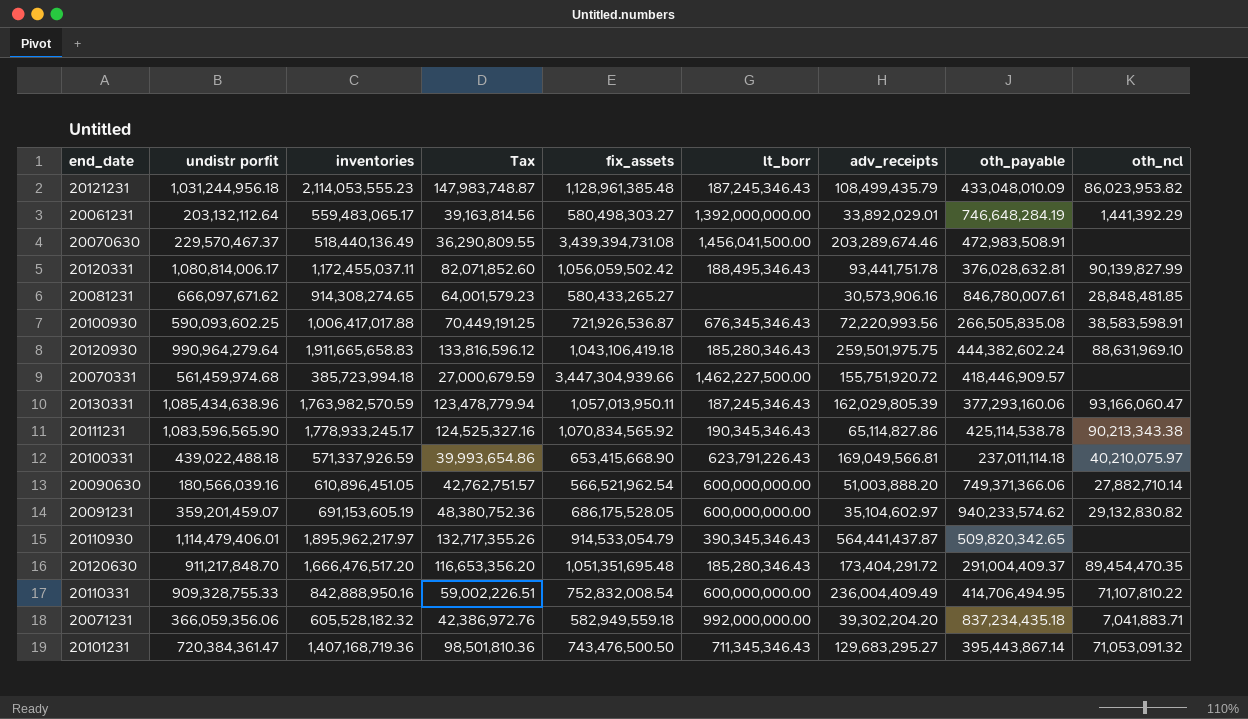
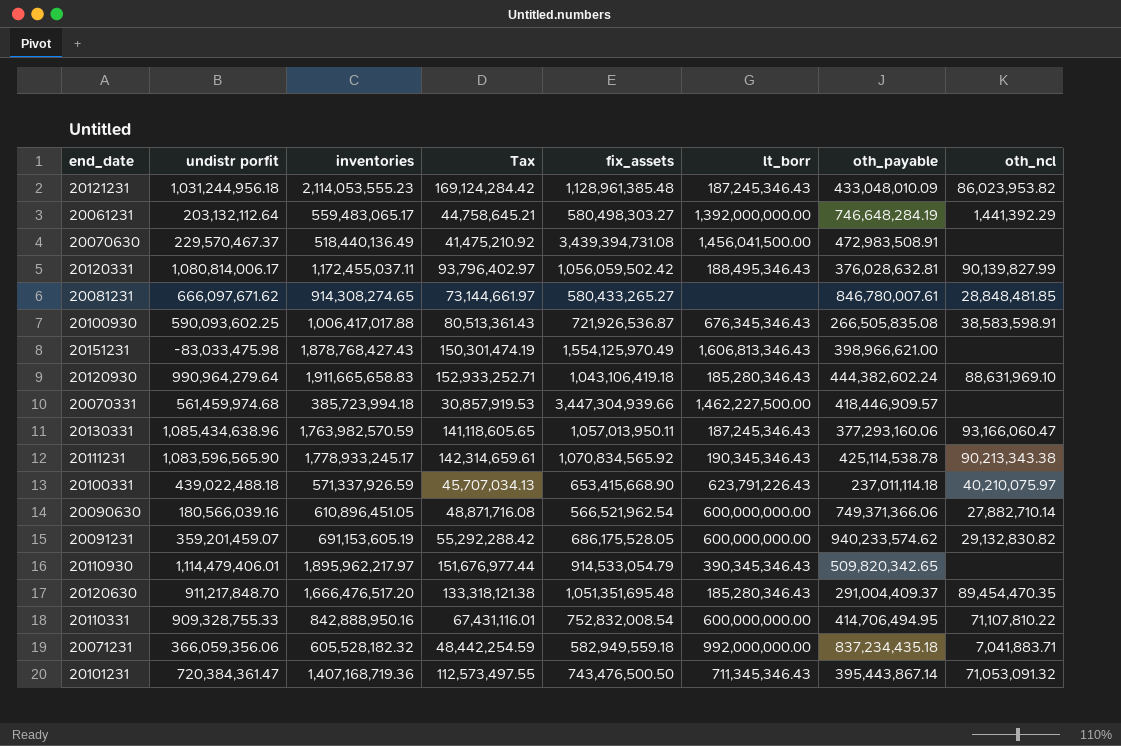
column adv_receipts | position: 7 -> none
column Tax | formula: [inventories] * 0.07 -> [inventories] * 0.08
row 20151231: none -> -83,033,475.98 | 1,878,768,427.43 | 150,301,474.19 | 1,554,125,970.49 | 1,606,813,346.43 | 398,966,621.00 | none

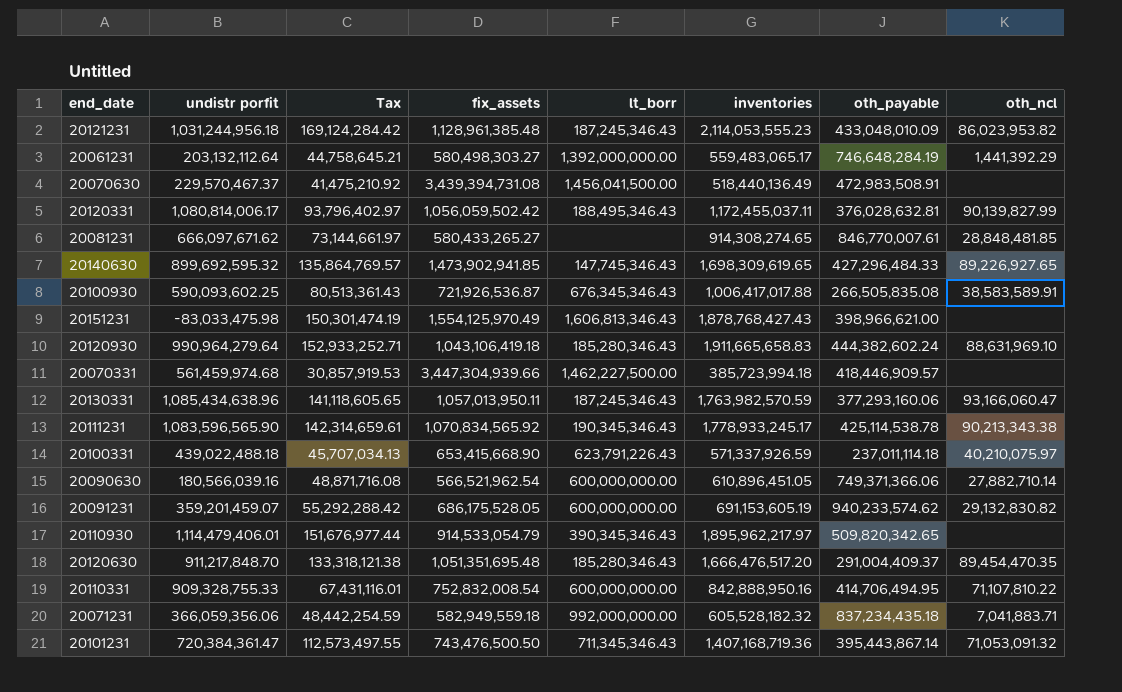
column inventories | position: 3 -> 6
20081231 | oth_payable: 846,780,007.61 -> 846,770,007.61
row 20140630: none -> 899,692,595.32 | 135,864,769.57 | 1,473,902,941.85 | 147,745,346.43 | 1,698,309,619.65 | 427,296,484.33 | 89,226,927.65
20100930 | oth_ncl: 38,583,598.91 -> 38,583,589.91

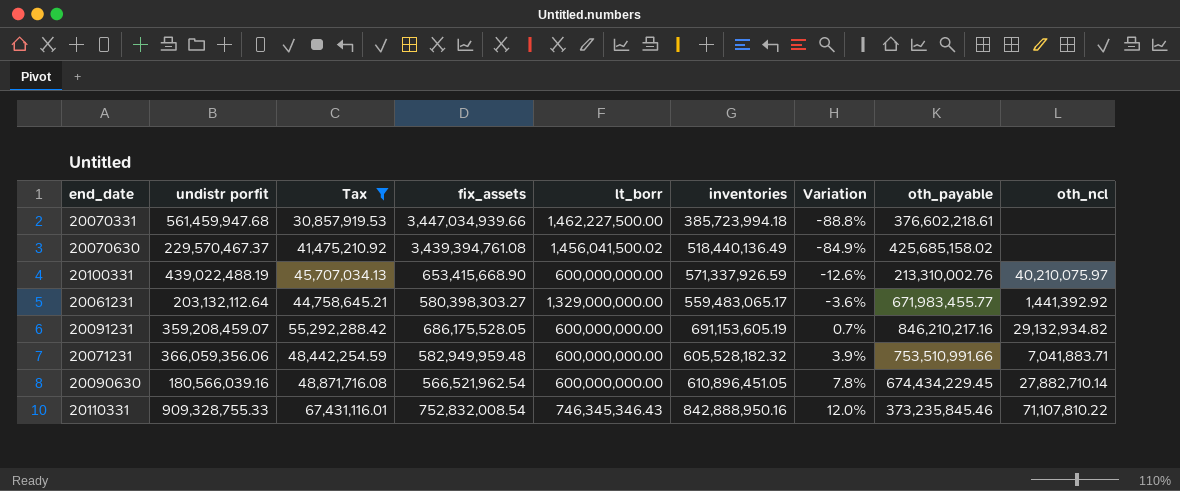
filter: none -> Tax <= 67,431,116.01
row order: none -> Variation ascending
column Variation | formula: none -> ([inventories] - [fix_assets]) / [fix_assets]
20070331 | undistr porfit: 561,459,974.68 -> 561,459,947.68
20070331 | fix_assets: 3,447,304,939.66 -> 3,447,034,939.66
20070331 | oth_payable: 418,446,909.57 -> 376,602,218.61
20070630 | fix_assets: 3,439,394,731.08 -> 3,439,394,761.08
20070630 | lt_borr: 1,456,041,500.00 -> 1,456,041,500.02
20070630 | oth_payable: 472,983,508.91 -> 425,685,158.02
20100331 | undistr porfit: 439,022,488.18 -> 439,022,488.19
20100331 | lt_borr: 623,791,226.43 -> 600,000,000.00
20100331 | oth_payable: 237,011,114.18 -> 213,310,002.76
20061231 | fix_assets: 580,498,303.27 -> 580,398,303.27
20061231 | lt_borr: 1,392,000,000.00 -> 1,329,000,000.00
20061231 | oth_payable: 746,648,284.19 -> 671,983,455.77
20061231 | oth_ncl: 1,441,392.29 -> 1,441,392.92
20091231 | undistr porfit: 359,201,459.07 -> 359,208,459.07
20091231 | oth_payable: 940,233,574.62 -> 846,210,217.16
20091231 | oth_ncl: 29,132,830.82 -> 29,132,934.82
20071231 | fix_assets: 582,949,559.18 -> 582,949,959.48
20071231 | lt_borr: 992,000,000.00 -> 600,000,000.00
20071231 | oth_payable: 837,234,435.18 -> 753,510,991.66
20090630 | oth_payable: 749,371,366.06 -> 674,434,229.45
20110331 | lt_borr: 600,000,000.00 -> 746,345,346.43
20110331 | oth_payable: 414,706,494.95 -> 373,235,845.46

